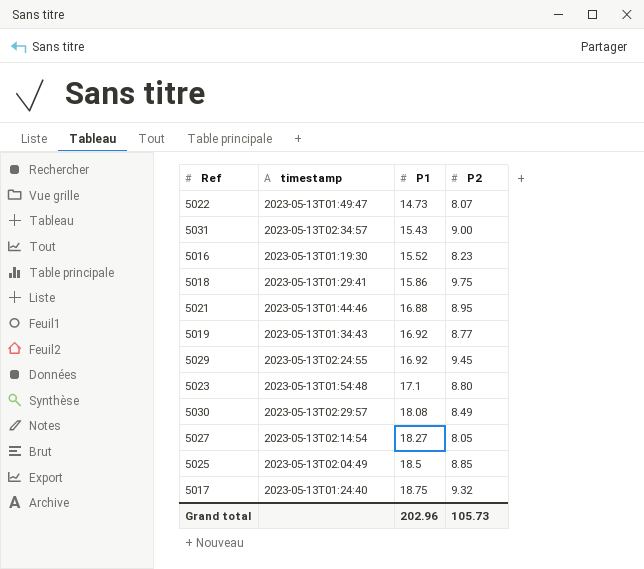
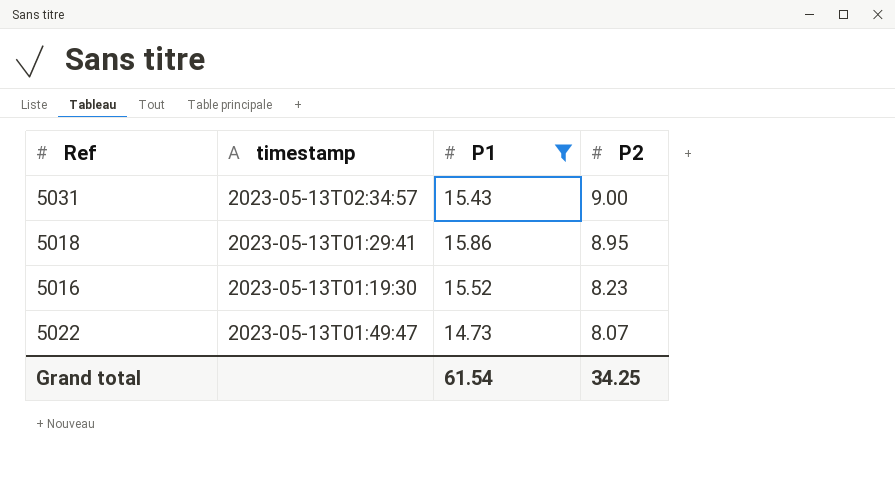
filter: none -> P1 <= 15.86
row order: P1 ascending -> P2 descending
5018 | P2: 9.75 -> 8.95
Grand total | P1: 202.96 -> 61.54
Grand total | P2: 105.73 -> 34.25

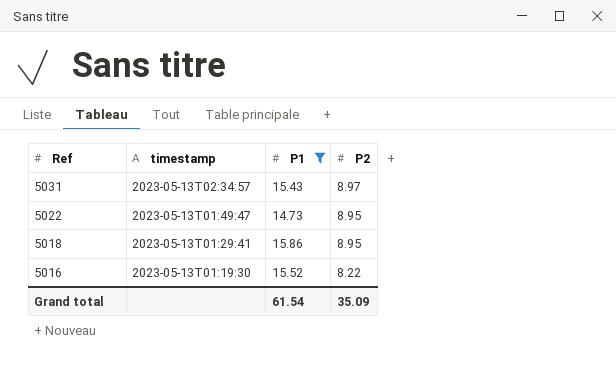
row order: P2 descending -> Ref descending
5031 | P2: 9.00 -> 8.97
5022 | P2: 8.07 -> 8.95
5016 | P2: 8.23 -> 8.22
Grand total | P2: 34.25 -> 35.09

